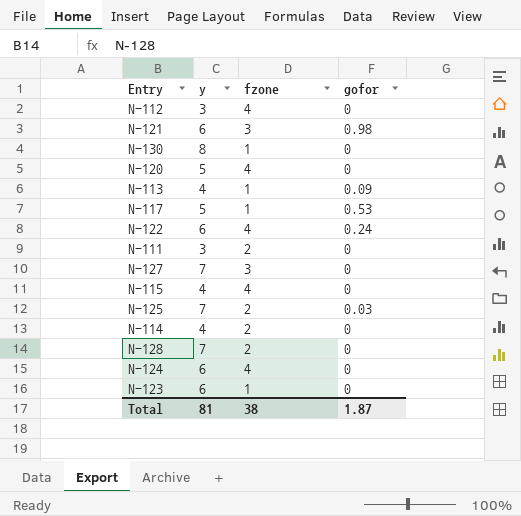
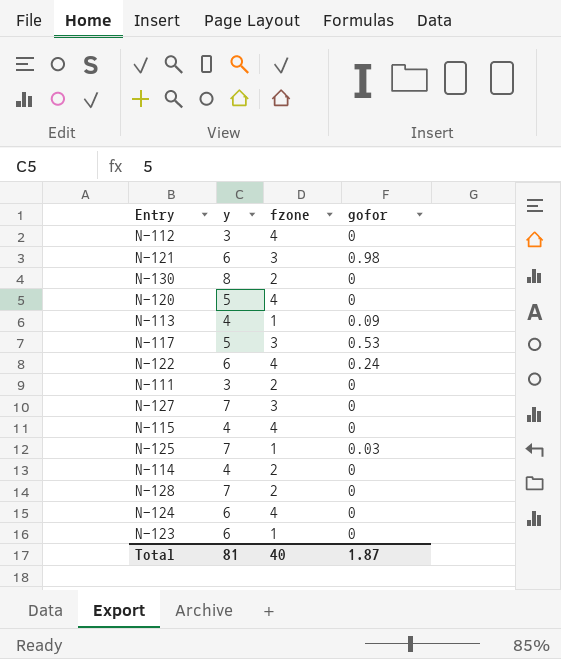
N-130 | fzone: 1 -> 2
N-117 | fzone: 1 -> 3
N-125 | fzone: 2 -> 1
Total | fzone: 38 -> 40

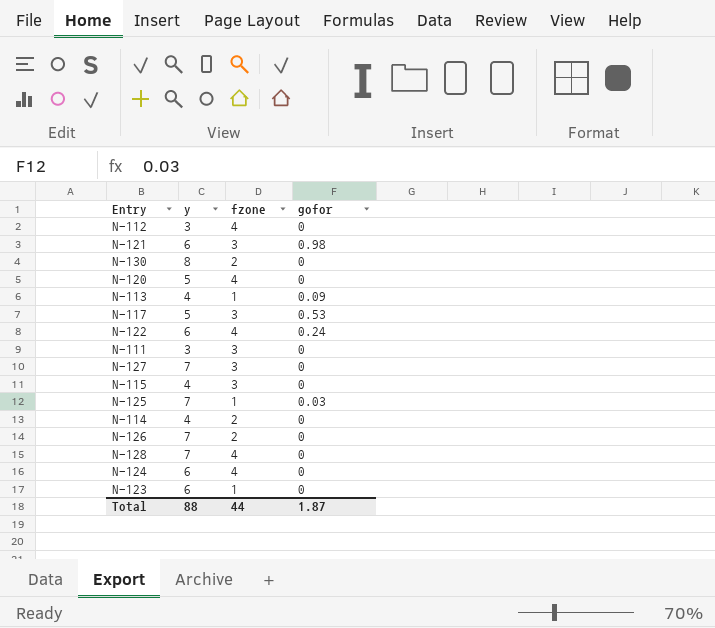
N-111 | fzone: 2 -> 3
N-115 | fzone: 4 -> 3
row N-126: none -> 7 | 2 | 0
N-128 | fzone: 2 -> 4
Total | y: 81 -> 88
Total | fzone: 40 -> 44

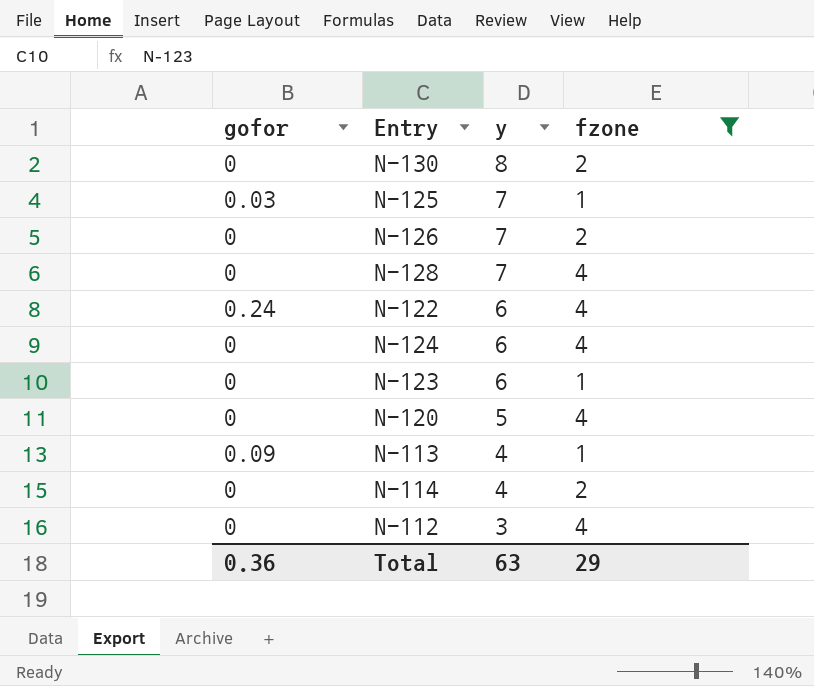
filter: none -> fzone != 3
row order: none -> y descending
column gofor | position: 4 -> 1
Total | gofor: 1.87 -> 0.36
Total | y: 88 -> 63
Total | fzone: 44 -> 29

